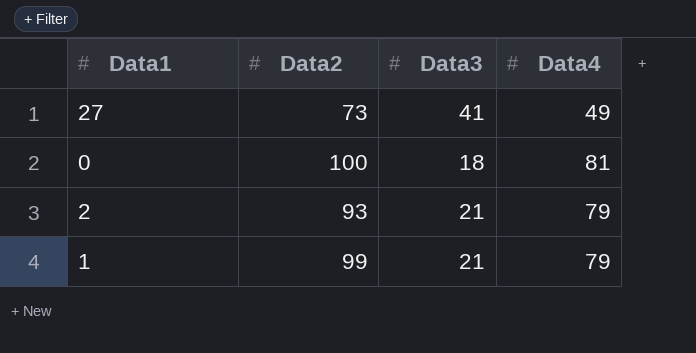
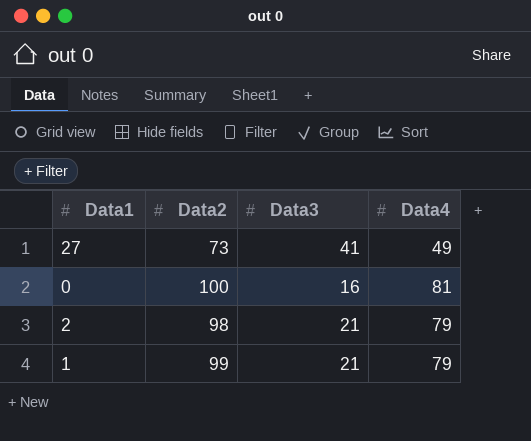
0 | Data3: 18 -> 16
2 | Data2: 93 -> 98

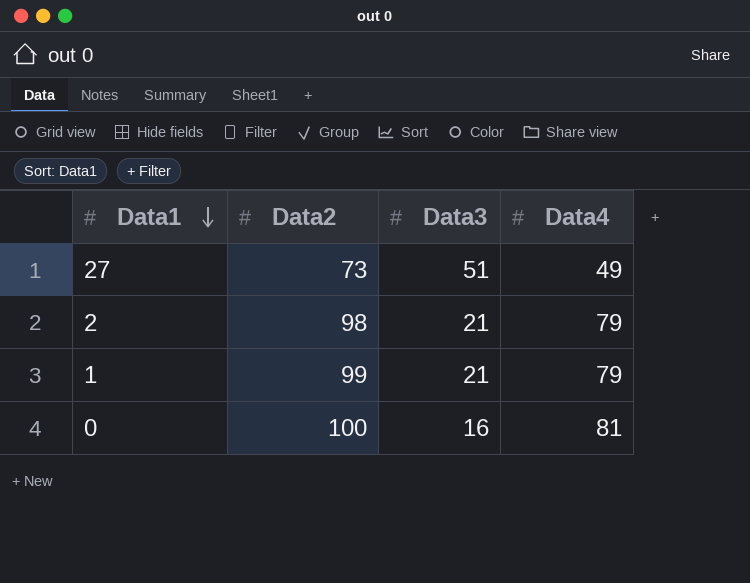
row order: none -> Data1 descending
27 | Data3: 41 -> 51

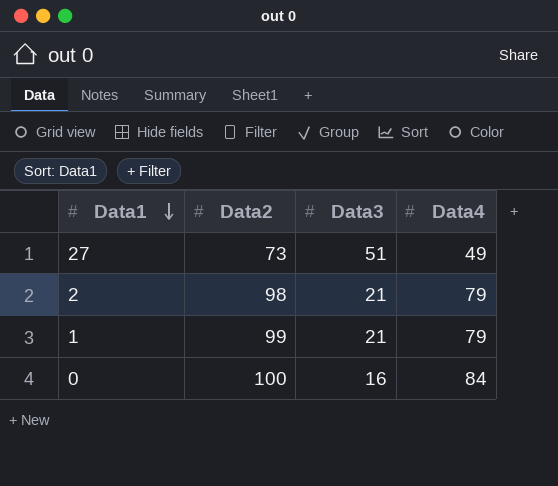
0 | Data4: 81 -> 84

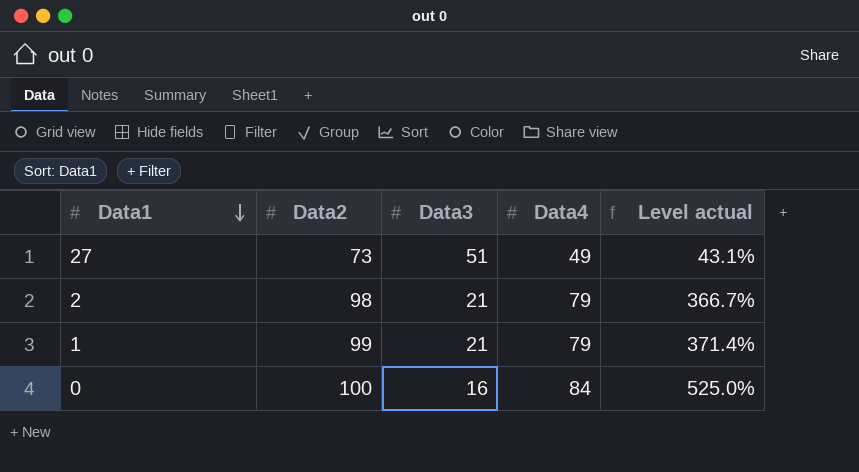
column Level actual | formula: none -> ([Data2] - [Data3]) / [Data3]

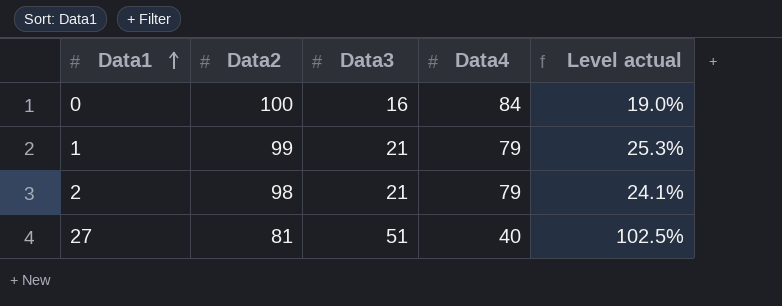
row order: Data1 descending -> Data1 ascending
column Level actual | formula: ([Data2] - [Data3]) / [Data3] -> ([Data2] - [Data4]) / [Data4]
27 | Data2: 73 -> 81
27 | Data4: 49 -> 40

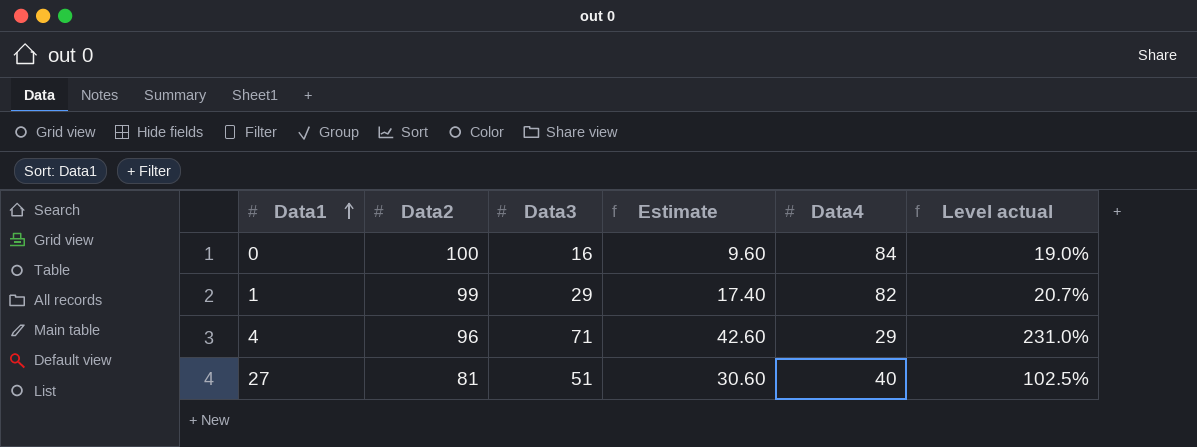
column Estimate | formula: none -> [Data3] * 0.6
row 2: 98 | 21 | 79 | 24.1% -> none
1 | Data3: 21 -> 29
1 | Data4: 79 -> 82
1 | Level actual: 25.3% -> 20.7%
row 4: none -> 96 | 71 | 42.60 | 29 | 231.0%

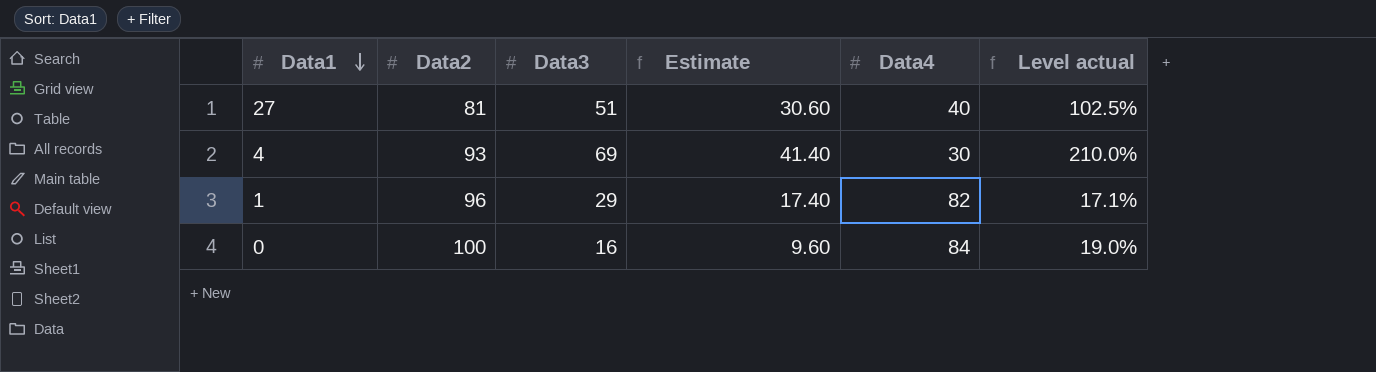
row order: Data1 ascending -> Data1 descending
4 | Data2: 96 -> 93
4 | Data3: 71 -> 69
4 | Estimate: 42.60 -> 41.40
4 | Data4: 29 -> 30
4 | Level actual: 231.0% -> 210.0%
1 | Data2: 99 -> 96
1 | Level actual: 20.7% -> 17.1%

